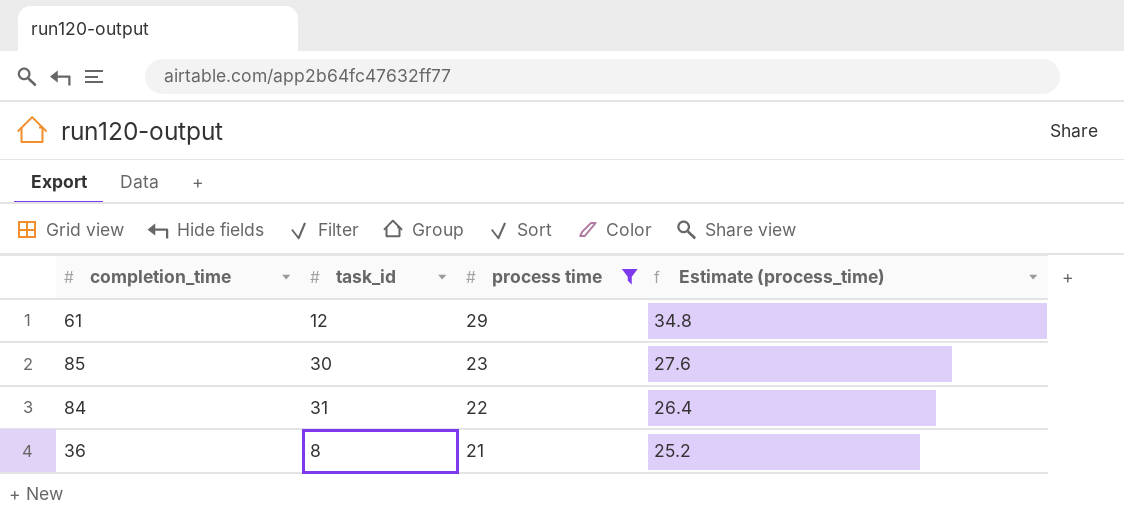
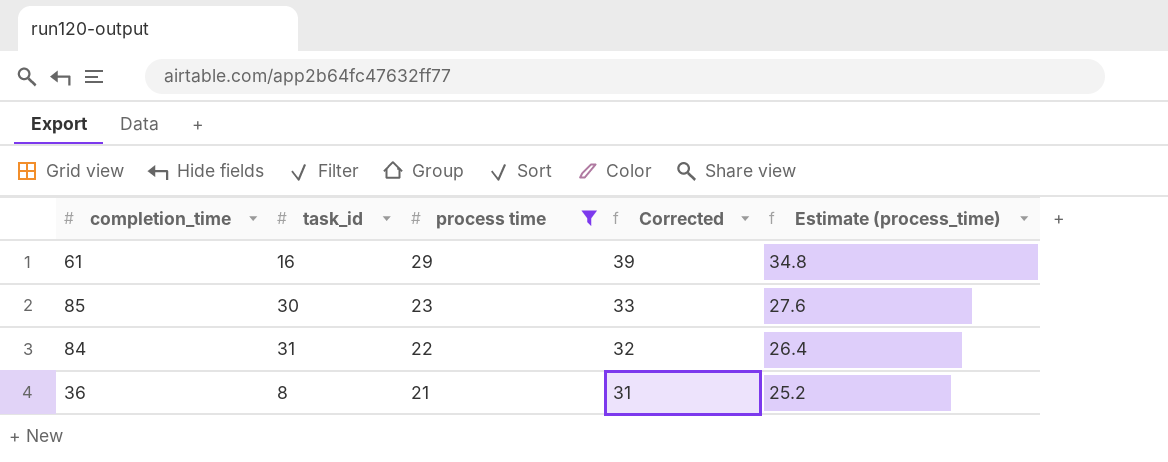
column Corrected | formula: none -> [process time] + 10
61 | task_id: 12 -> 16

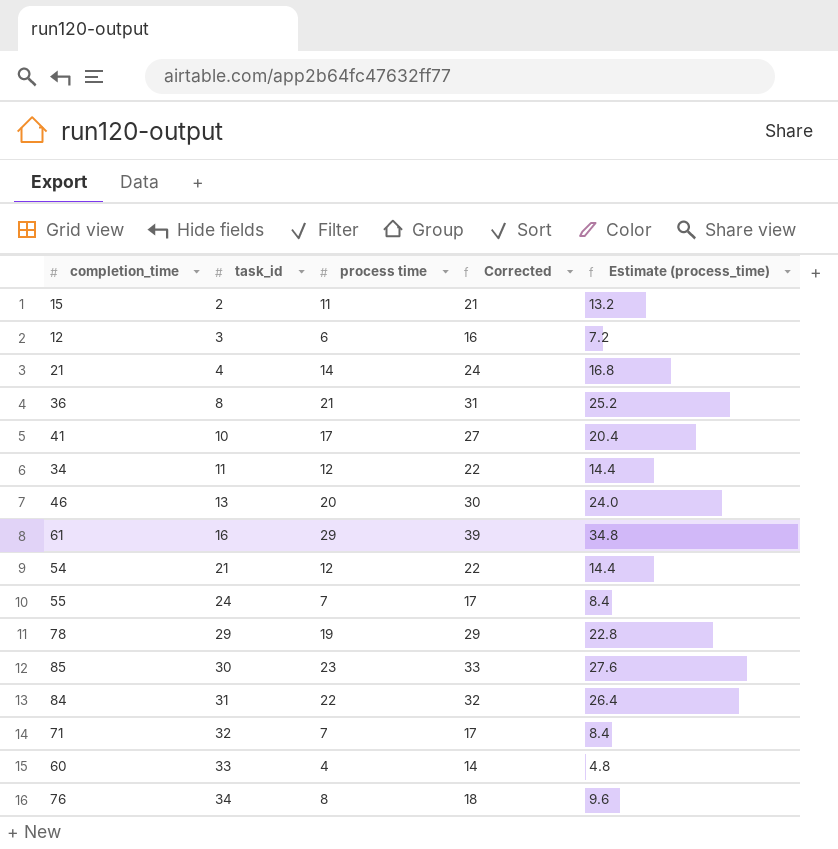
filter: process time >= 21 -> none
row order: process time descending -> task_id ascending

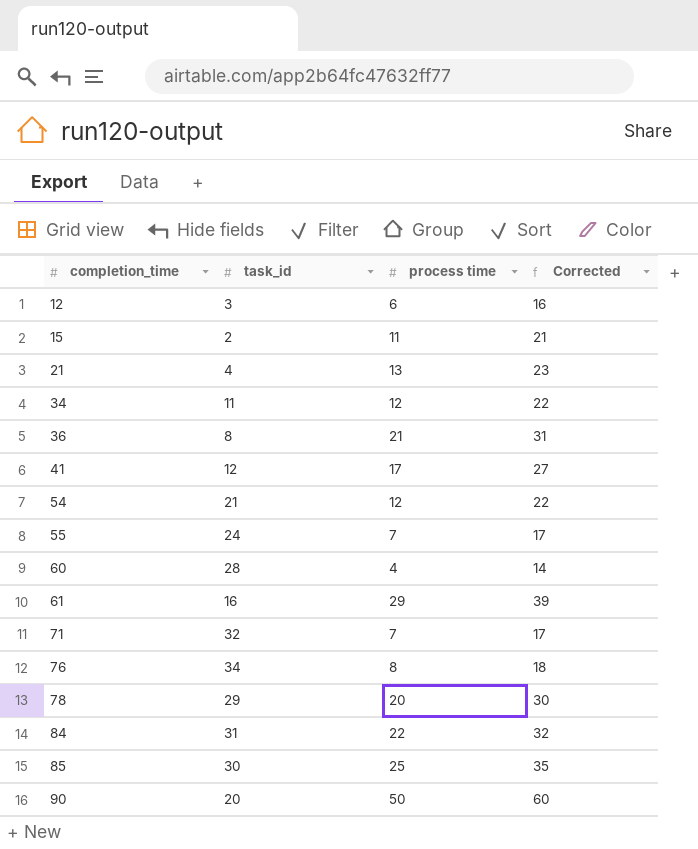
row order: task_id ascending -> completion_time ascending
column Estimate (process_time) | formula: [process time] * 1.2 -> none
row 46: 13 | 20 | 30 | 24.0 -> none
21 | process time: 14 -> 13
21 | Corrected: 24 -> 23
41 | task_id: 10 -> 12
60 | task_id: 33 -> 28
78 | process time: 19 -> 20
78 | Corrected: 29 -> 30
85 | process time: 23 -> 25
85 | Corrected: 33 -> 35
row 90: none -> 20 | 50 | 60

